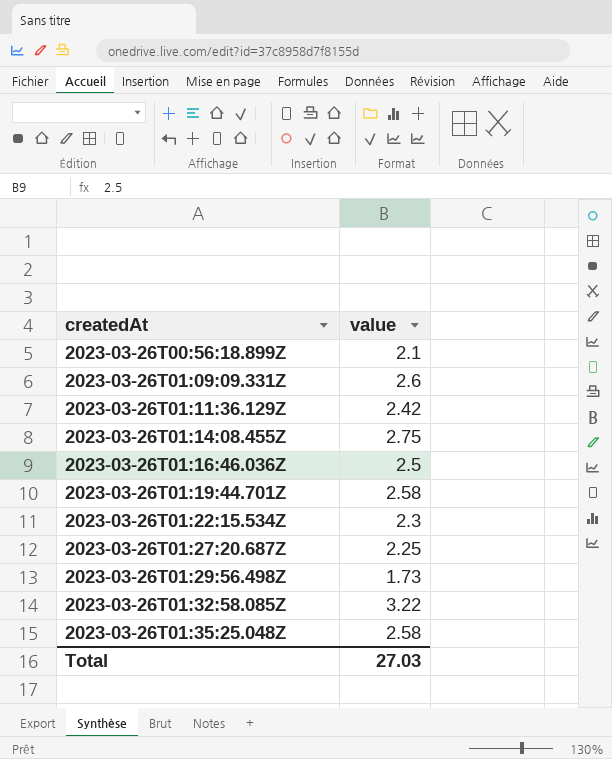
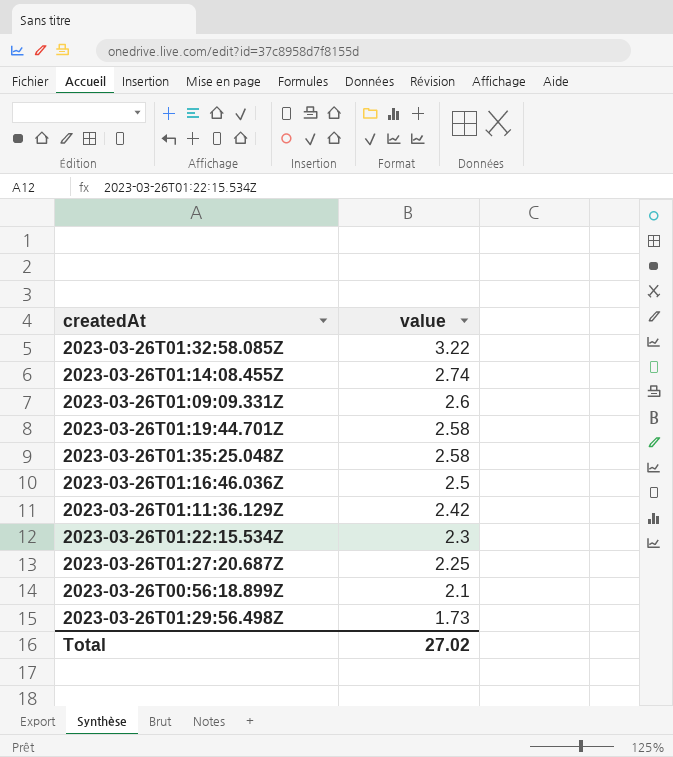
row order: createdAt ascending -> value descending
2023-03-26T01:14:08.455Z | value: 2.75 -> 2.74
Total | value: 27.03 -> 27.02

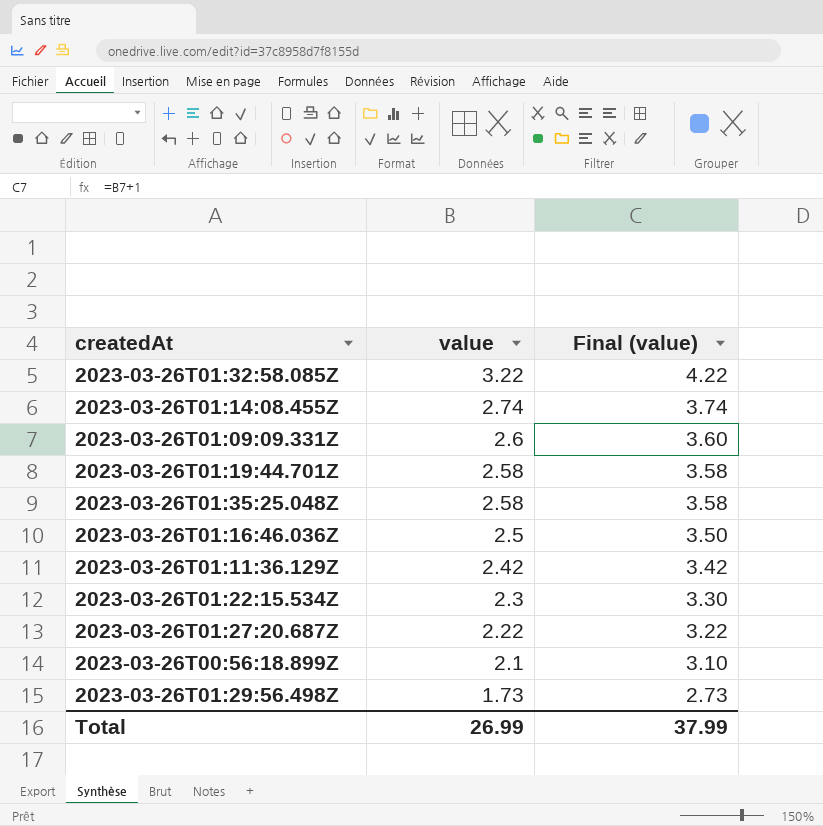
column Final (value) | formula: none -> [value] + 1
2023-03-26T01:27:20.687Z | value: 2.25 -> 2.22
Total | value: 27.02 -> 26.99

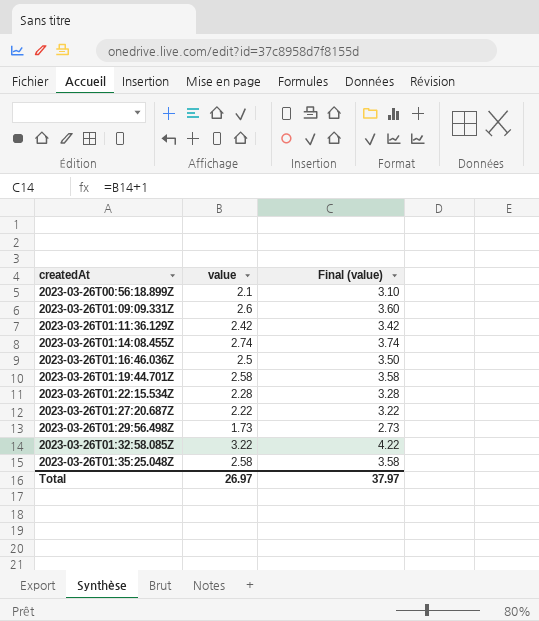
row order: value descending -> createdAt ascending
2023-03-26T01:22:15.534Z | value: 2.3 -> 2.28
2023-03-26T01:22:15.534Z | Final (value): 3.30 -> 3.28
Total | value: 26.99 -> 26.97
Total | Final (value): 37.99 -> 37.97

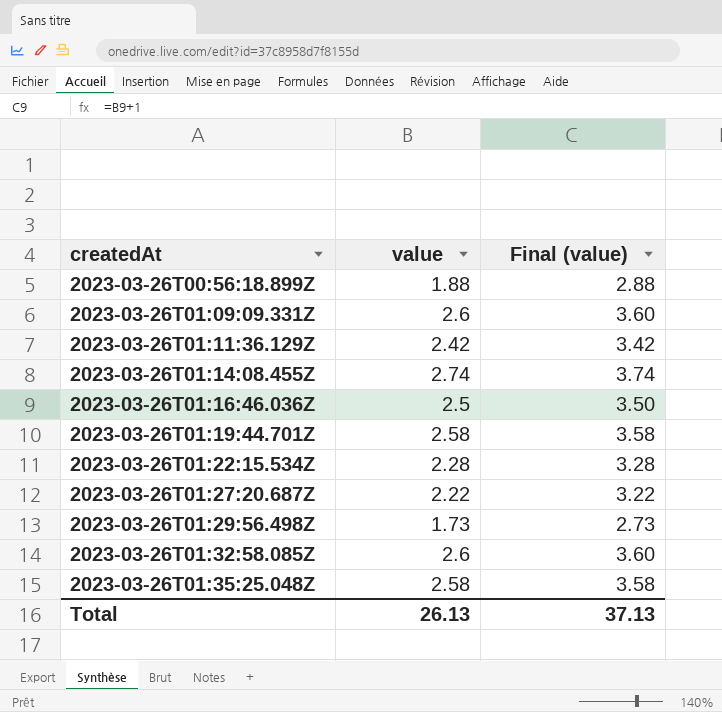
2023-03-26T00:56:18.899Z | value: 2.1 -> 1.88
2023-03-26T00:56:18.899Z | Final (value): 3.10 -> 2.88
2023-03-26T01:32:58.085Z | value: 3.22 -> 2.6
2023-03-26T01:32:58.085Z | Final (value): 4.22 -> 3.60
Total | value: 26.97 -> 26.13
Total | Final (value): 37.97 -> 37.13

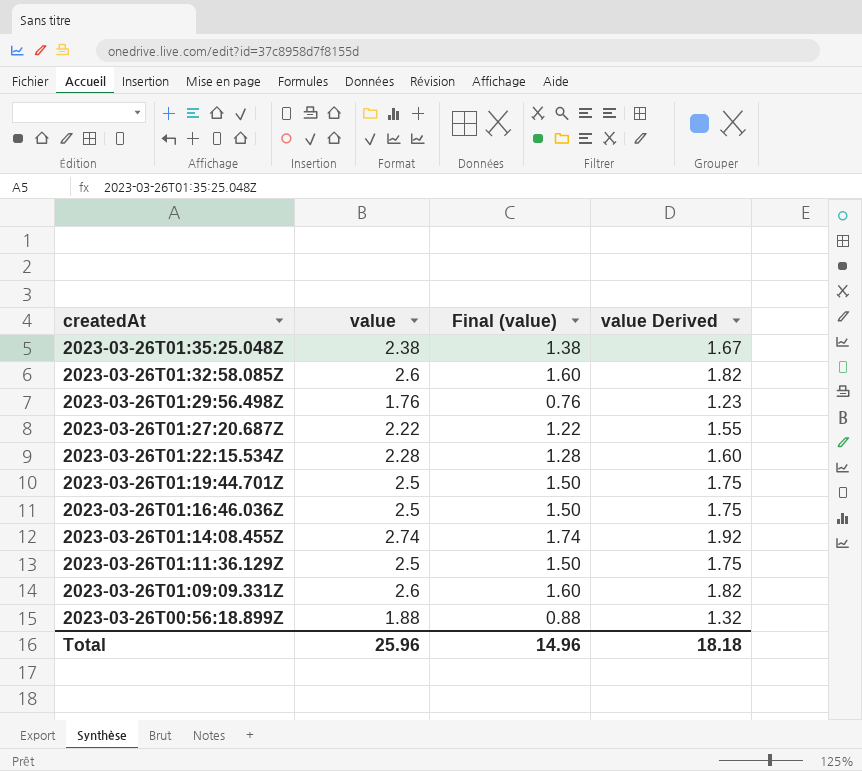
row order: createdAt ascending -> createdAt descending
column Final (value) | formula: [value] + 1 -> [value] - 1
column value Derived | formula: none -> [value] * 0.7
2023-03-26T01:35:25.048Z | value: 2.58 -> 2.38
2023-03-26T01:29:56.498Z | value: 1.73 -> 1.76
2023-03-26T01:19:44.701Z | value: 2.58 -> 2.5
2023-03-26T01:11:36.129Z | value: 2.42 -> 2.5
Total | value: 26.13 -> 25.96
Total | Final (value): 37.13 -> 14.96

